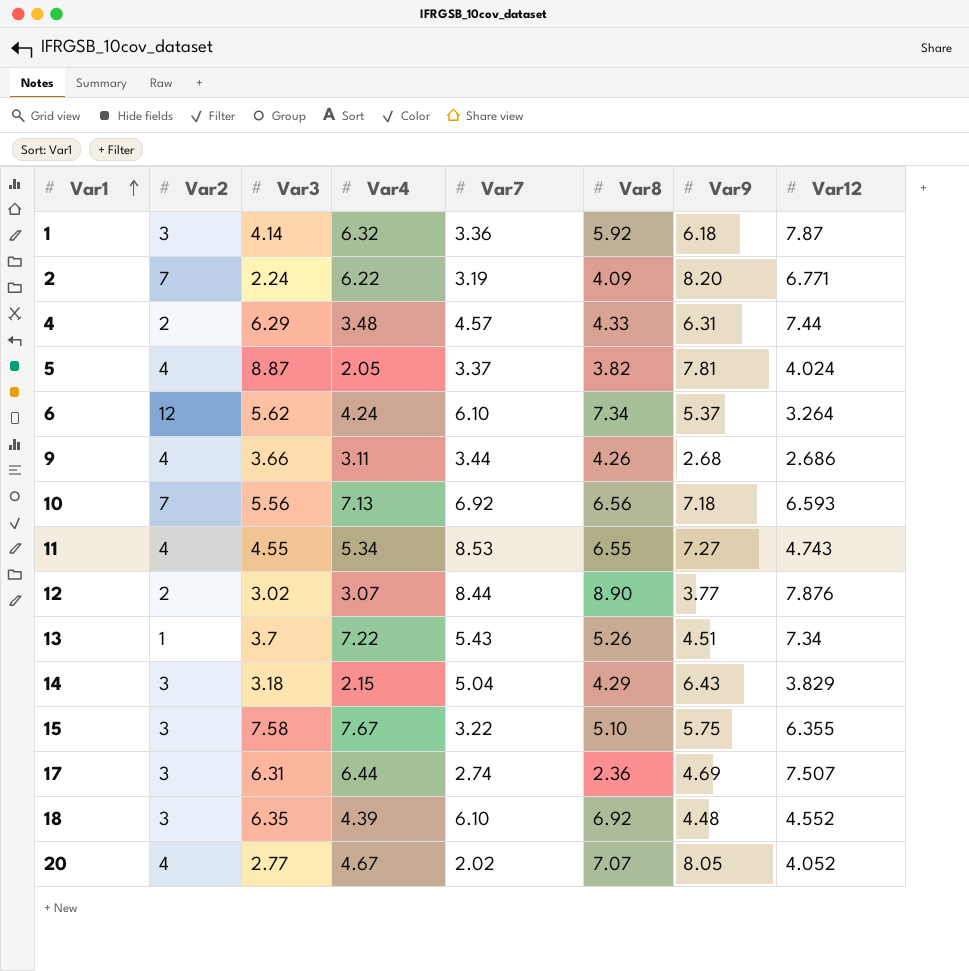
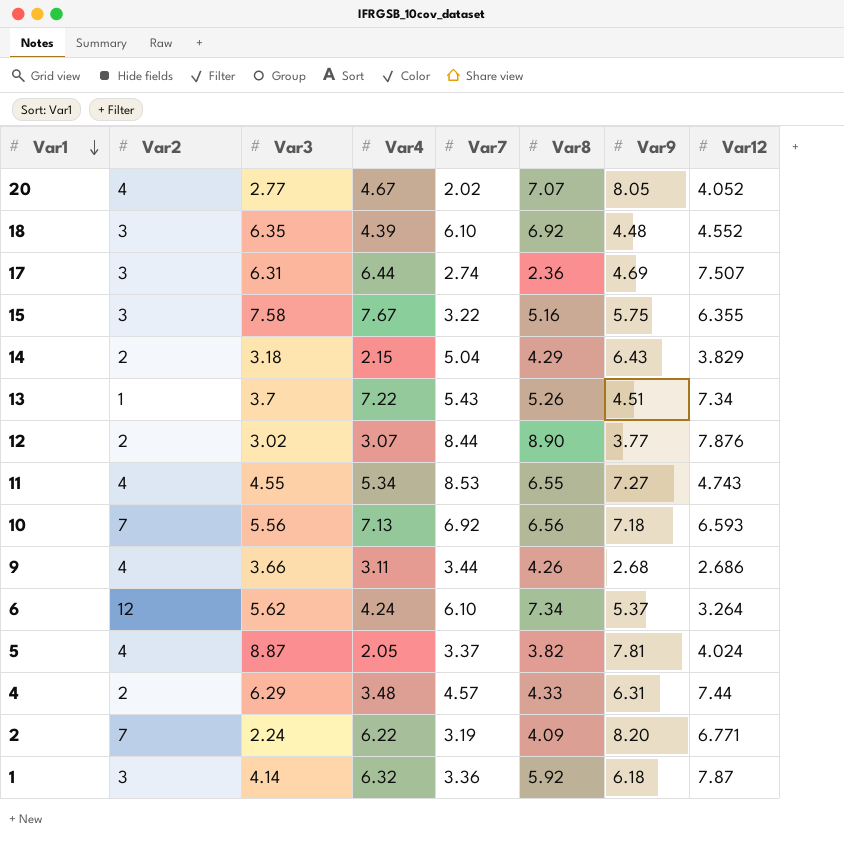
row order: Var1 ascending -> Var1 descending
15 | Var8: 5.10 -> 5.16
14 | Var2: 3 -> 2

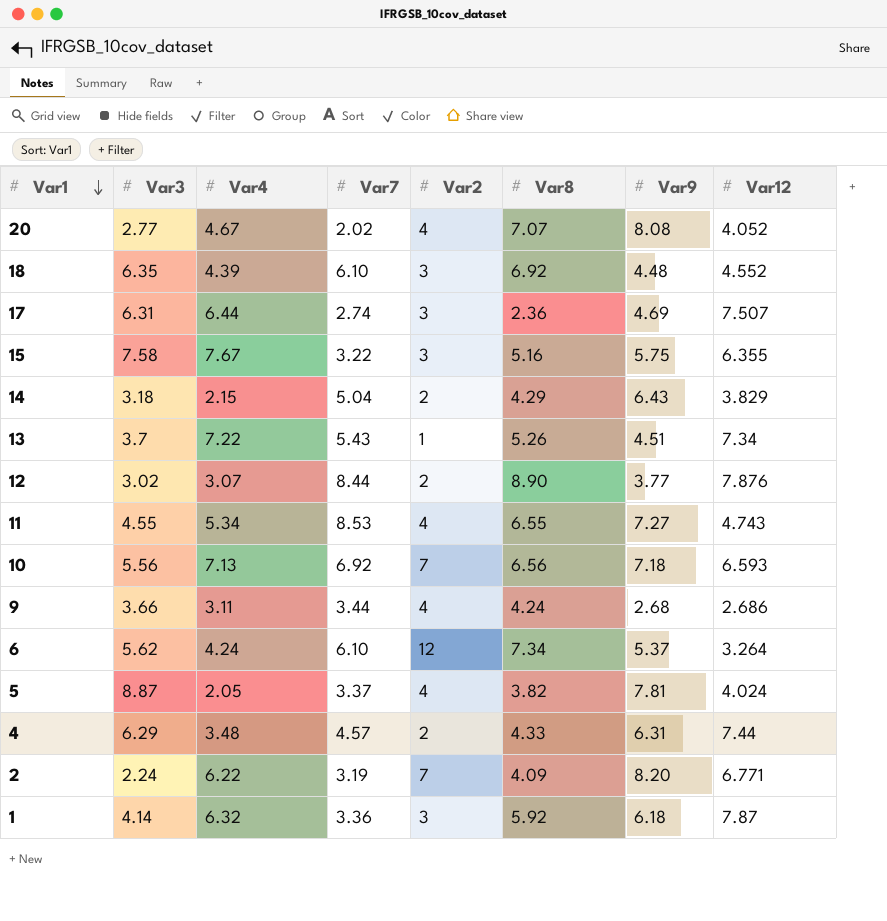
column Var2 | position: 2 -> 5
20 | Var9: 8.05 -> 8.08
9 | Var8: 4.26 -> 4.24

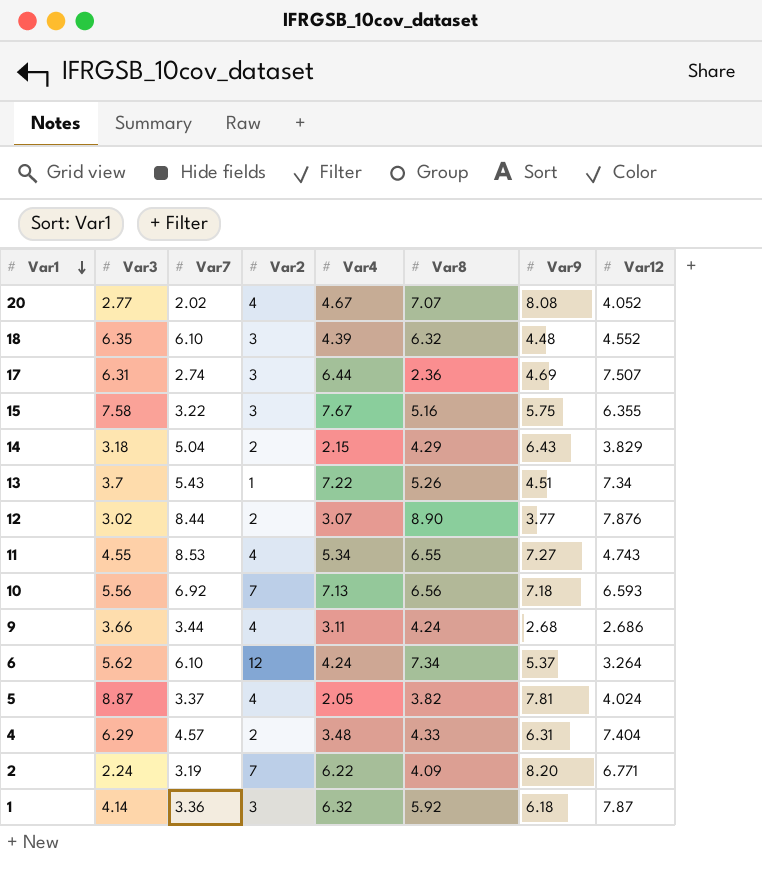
column Var4 | position: 3 -> 5
18 | Var8: 6.92 -> 6.32
4 | Var12: 7.44 -> 7.404

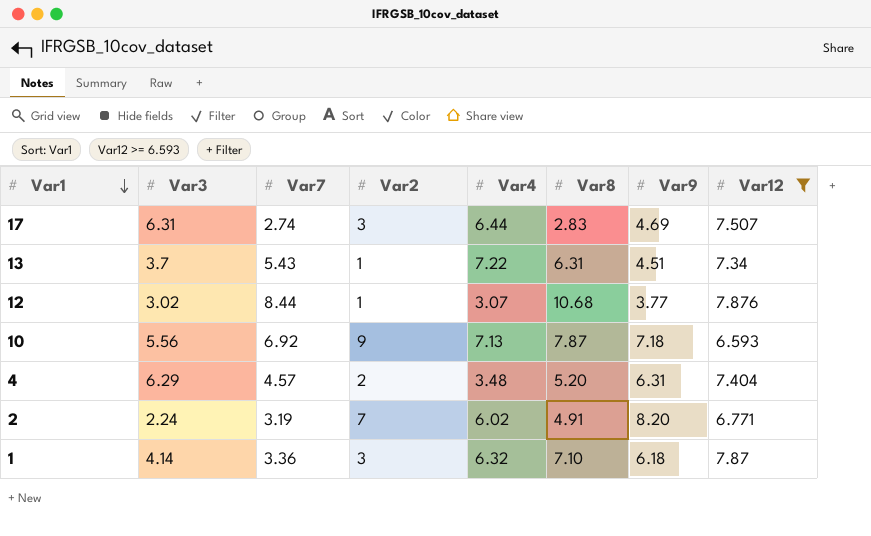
filter: none -> Var12 >= 6.593
17 | Var8: 2.36 -> 2.83
13 | Var8: 5.26 -> 6.31
12 | Var2: 2 -> 1
12 | Var8: 8.90 -> 10.68
10 | Var2: 7 -> 9
10 | Var8: 6.56 -> 7.87
4 | Var8: 4.33 -> 5.20
2 | Var4: 6.22 -> 6.02
2 | Var8: 4.09 -> 4.91
1 | Var8: 5.92 -> 7.10

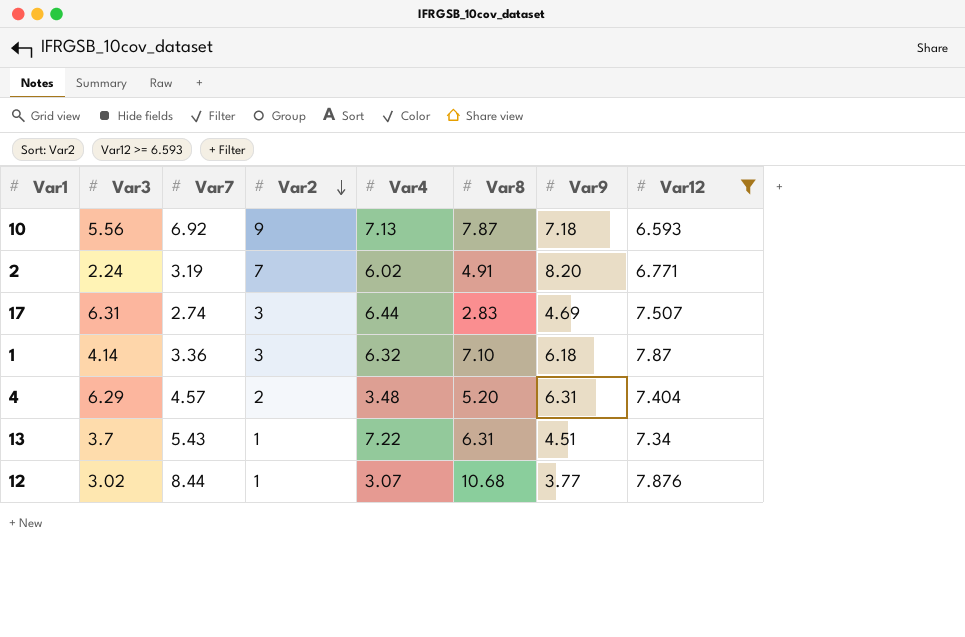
row order: Var1 descending -> Var2 descending

